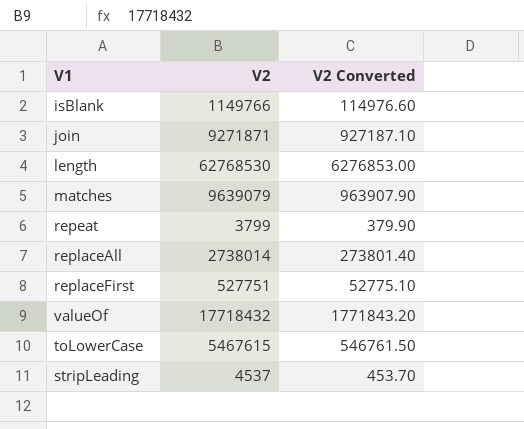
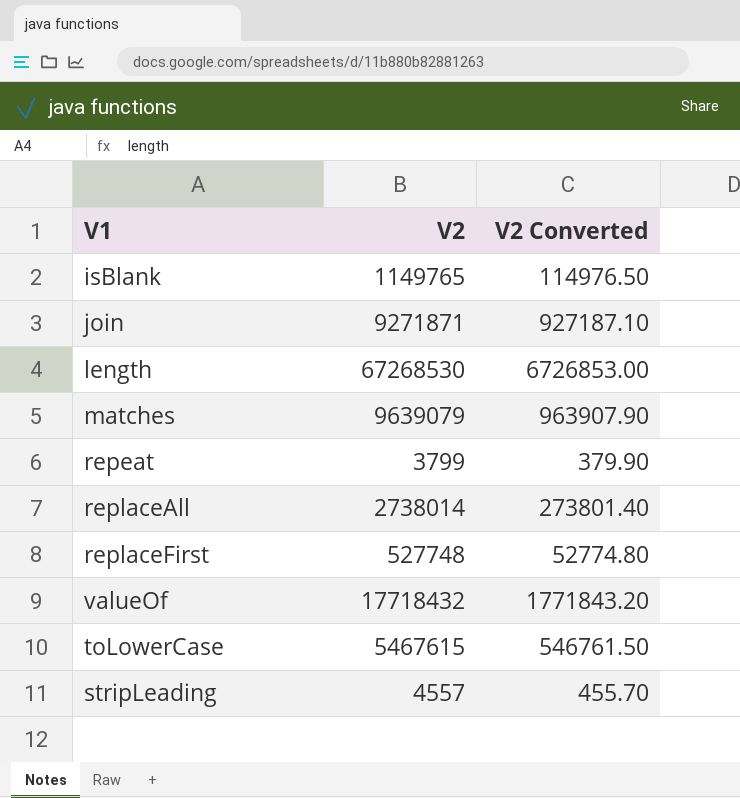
isBlank | V2: 1149766 -> 1149765
isBlank | V2 Converted: 114976.60 -> 114976.50
length | V2: 62768530 -> 67268530
length | V2 Converted: 6276853.00 -> 6726853.00
replaceFirst | V2: 527751 -> 527748
replaceFirst | V2 Converted: 52775.10 -> 52774.80
stripLeading | V2: 4537 -> 4557
stripLeading | V2 Converted: 453.70 -> 455.70

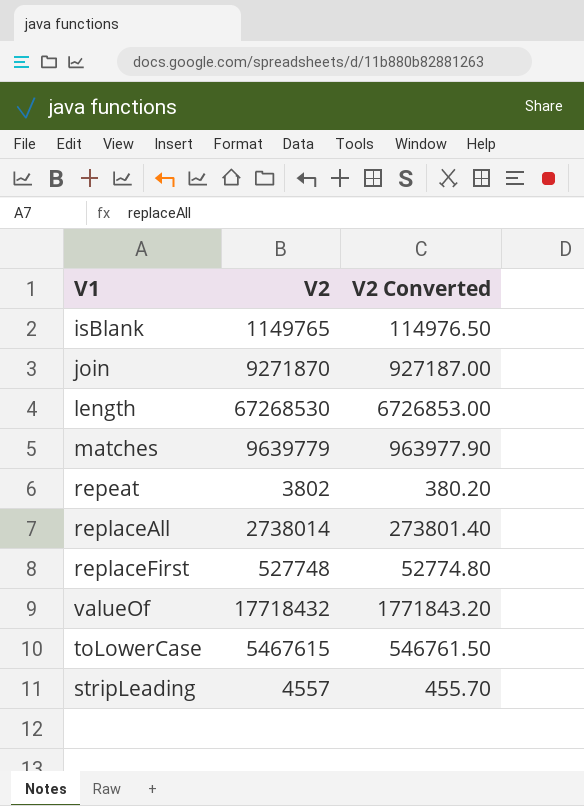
join | V2: 9271871 -> 9271870
join | V2 Converted: 927187.10 -> 927187.00
matches | V2: 9639079 -> 9639779
matches | V2 Converted: 963907.90 -> 963977.90
repeat | V2: 3799 -> 3802
repeat | V2 Converted: 379.90 -> 380.20

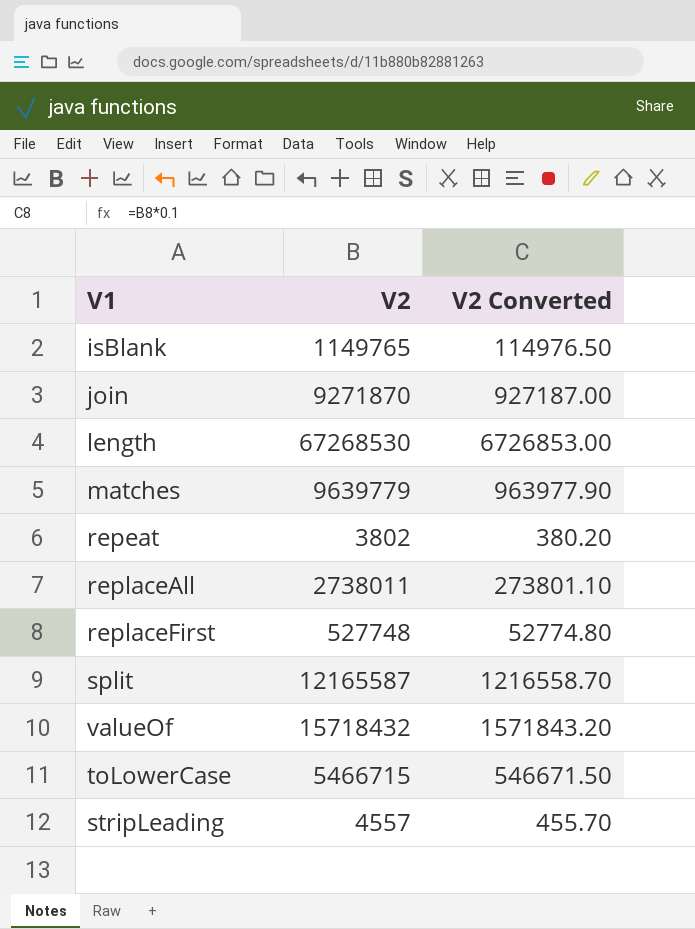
replaceAll | V2: 2738014 -> 2738011
replaceAll | V2 Converted: 273801.40 -> 273801.10
row split: none -> 12165587 | 1216558.70
valueOf | V2: 17718432 -> 15718432
valueOf | V2 Converted: 1771843.20 -> 1571843.20
toLowerCase | V2: 5467615 -> 5466715
toLowerCase | V2 Converted: 546761.50 -> 546671.50

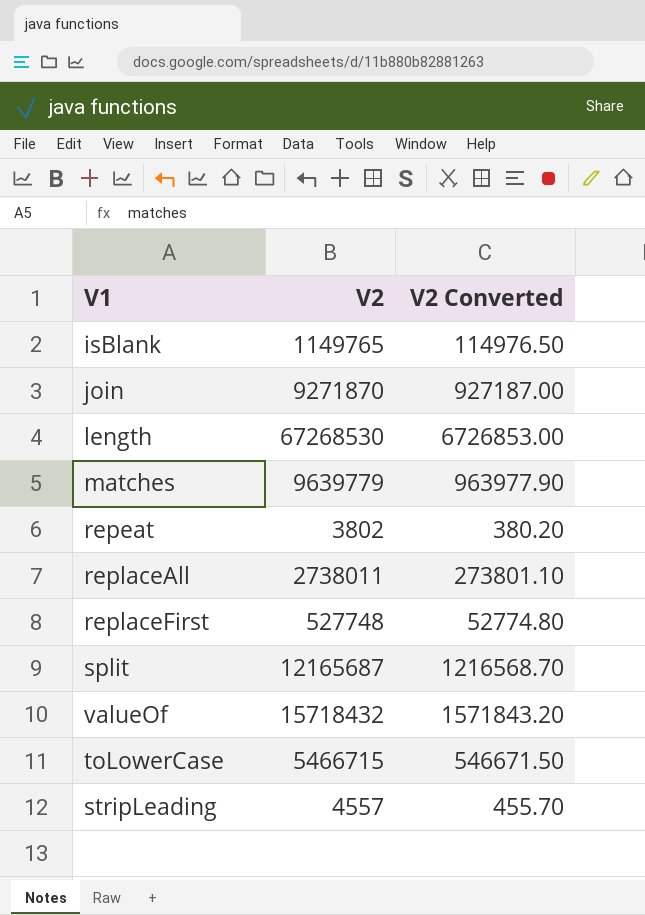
split | V2: 12165587 -> 12165687
split | V2 Converted: 1216558.70 -> 1216568.70

